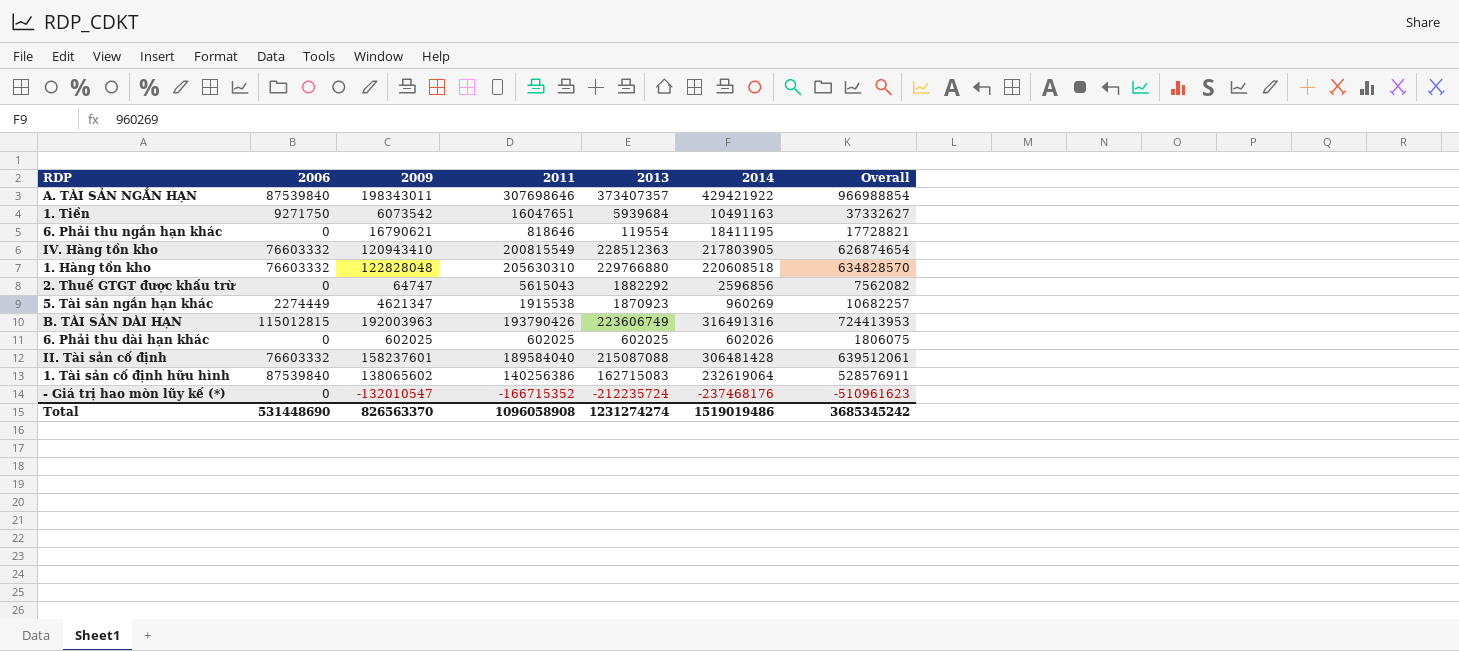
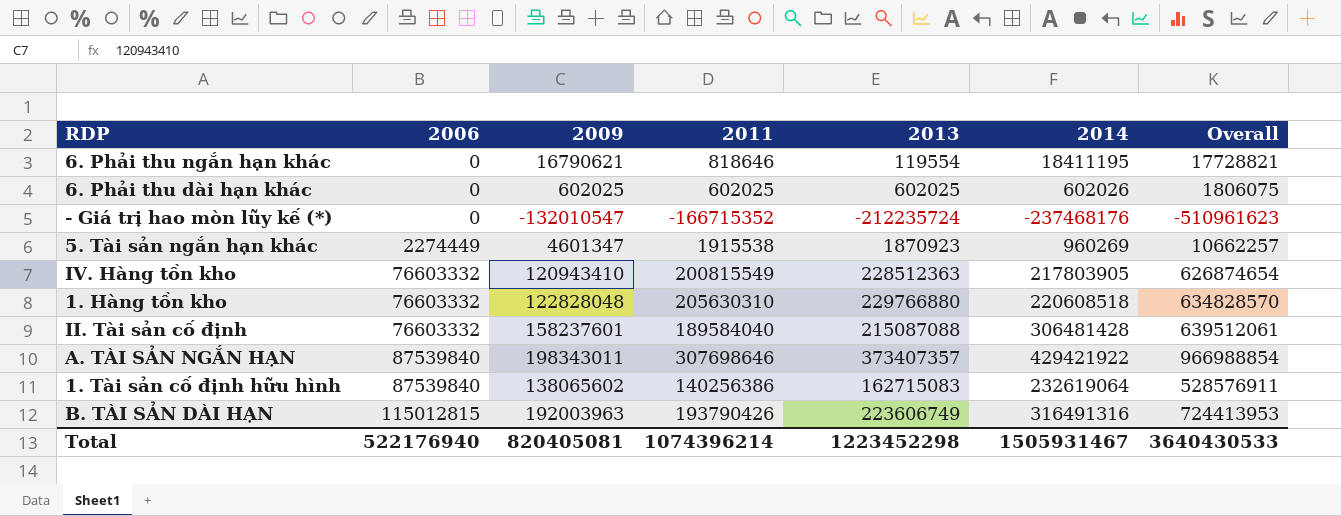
row order: none -> 2006 ascending
row 1. Tiền: 9271750 | 6073542 | 16047651 | 5939684 | 10491163 | 37332627 -> none
row 2. Thuế GTGT được khấu trừ: 0 | 64747 | 5615043 | 1882292 | 2596856 | 7562082 -> none
5. Tài sản ngắn hạn khác | 2009: 4621347 -> 4601347
5. Tài sản ngắn hạn khác | Overall: 10682257 -> 10662257
Total | 2006: 531448690 -> 522176940
Total | 2009: 826563370 -> 820405081
Total | 2011: 1096058908 -> 1074396214
Total | 2013: 1231274274 -> 1223452298
Total | 2014: 1519019486 -> 1505931467
Total | Overall: 3685345242 -> 3640430533

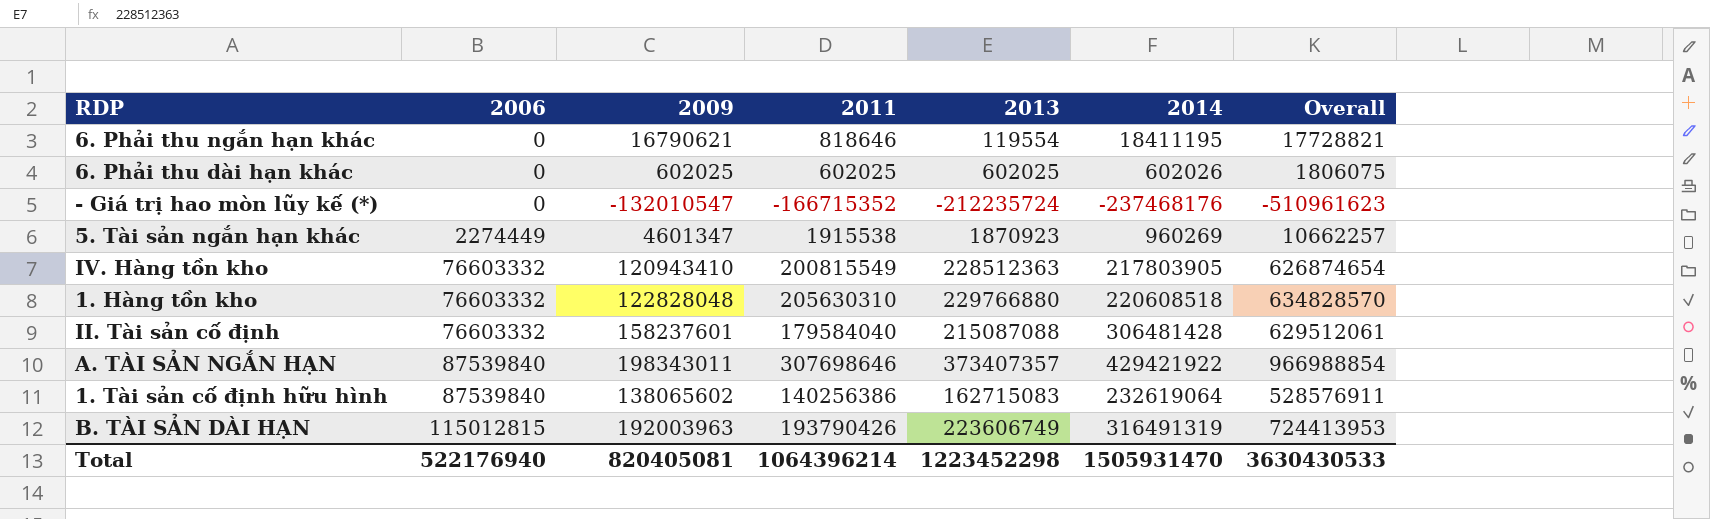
II. Tài sản cố định | 2011: 189584040 -> 179584040
II. Tài sản cố định | Overall: 639512061 -> 629512061
B. TÀI SẢN DÀI HẠN | 2014: 316491316 -> 316491319
Total | 2011: 1074396214 -> 1064396214
Total | 2014: 1505931467 -> 1505931470
Total | Overall: 3640430533 -> 3630430533

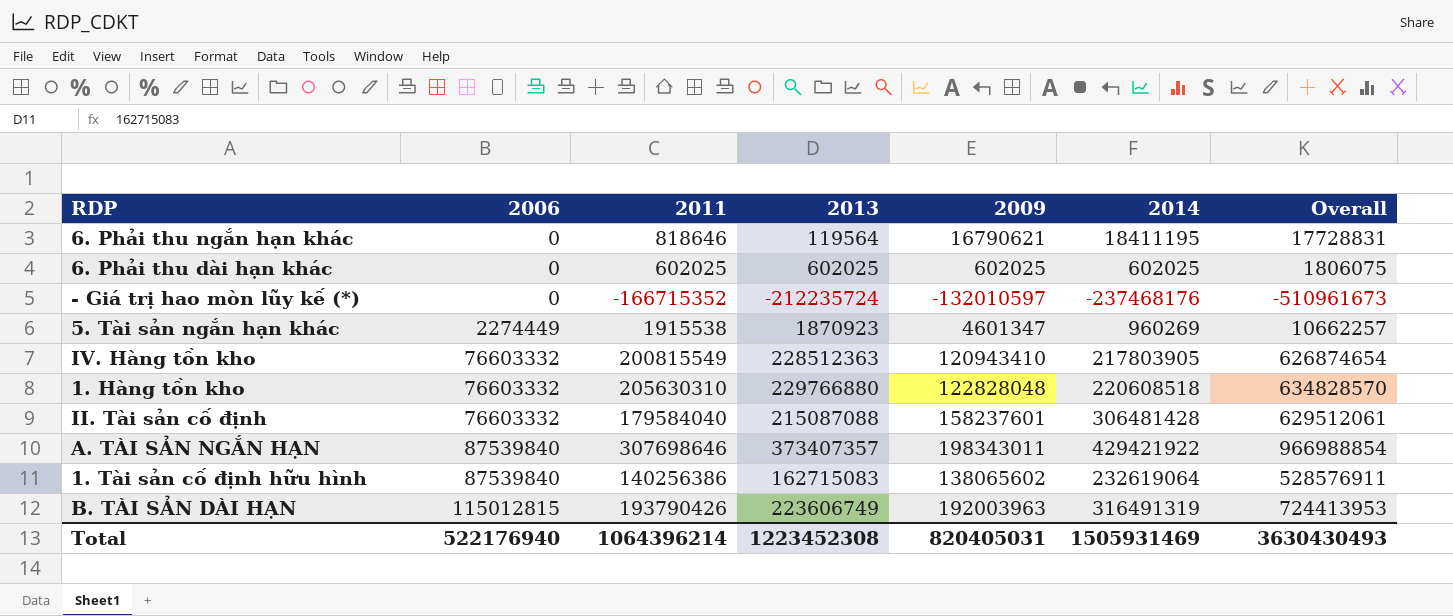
column 2009 | position: 3 -> 5
6. Phải thu ngắn hạn khác | 2013: 119554 -> 119564
6. Phải thu ngắn hạn khác | Overall: 17728821 -> 17728831
6. Phải thu dài hạn khác | 2014: 602026 -> 602025
- Giá trị hao mòn lũy kế (*) | 2009: -132010547 -> -132010597
- Giá trị hao mòn lũy kế (*) | Overall: -510961623 -> -510961673
Total | 2013: 1223452298 -> 1223452308
Total | 2009: 820405081 -> 820405031
Total | 2014: 1505931470 -> 1505931469
Total | Overall: 3630430533 -> 3630430493

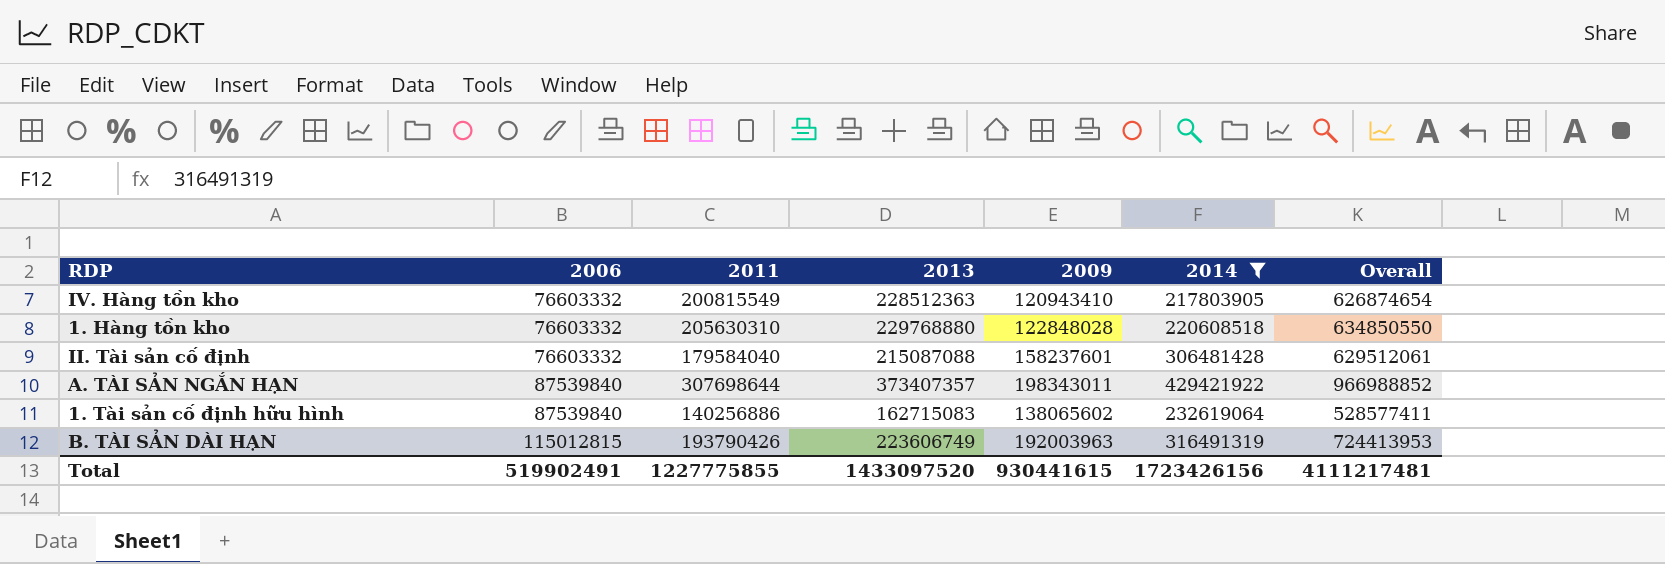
filter: none -> 2014 >= 217803905
1. Hàng tồn kho | 2013: 229766880 -> 229768880
1. Hàng tồn kho | 2009: 122828048 -> 122848028
1. Hàng tồn kho | Overall: 634828570 -> 634850550
A. TÀI SẢN NGẮN HẠN | 2011: 307698646 -> 307698644
A. TÀI SẢN NGẮN HẠN | Overall: 966988854 -> 966988852
1. Tài sản cố định hữu hình | 2011: 140256386 -> 140256886
1. Tài sản cố định hữu hình | Overall: 528576911 -> 528577411
Total | 2006: 522176940 -> 519902491
Total | 2011: 1064396214 -> 1227775855
Total | 2013: 1223452308 -> 1433097520
Total | 2009: 820405031 -> 930441615
Total | 2014: 1505931469 -> 1723426156
Total | Overall: 3630430493 -> 4111217481

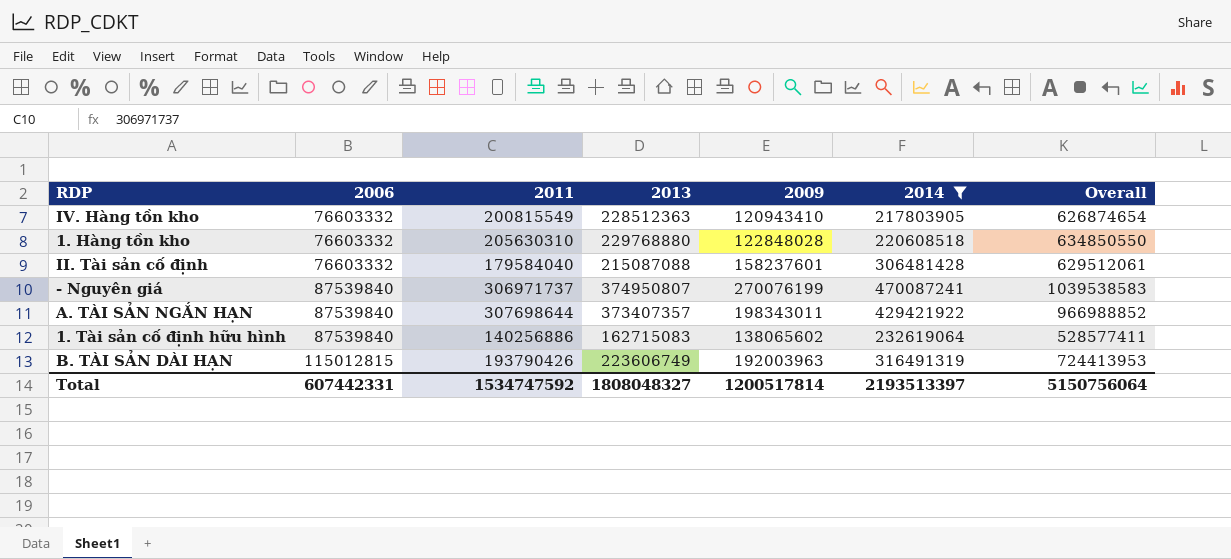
row - Nguyên giá: none -> 87539840 | 306971737 | 374950807 | 270076199 | 470087241 | 1039538583
Total | 2006: 519902491 -> 607442331
Total | 2011: 1227775855 -> 1534747592
Total | 2013: 1433097520 -> 1808048327
Total | 2009: 930441615 -> 1200517814
Total | 2014: 1723426156 -> 2193513397
Total | Overall: 4111217481 -> 5150756064

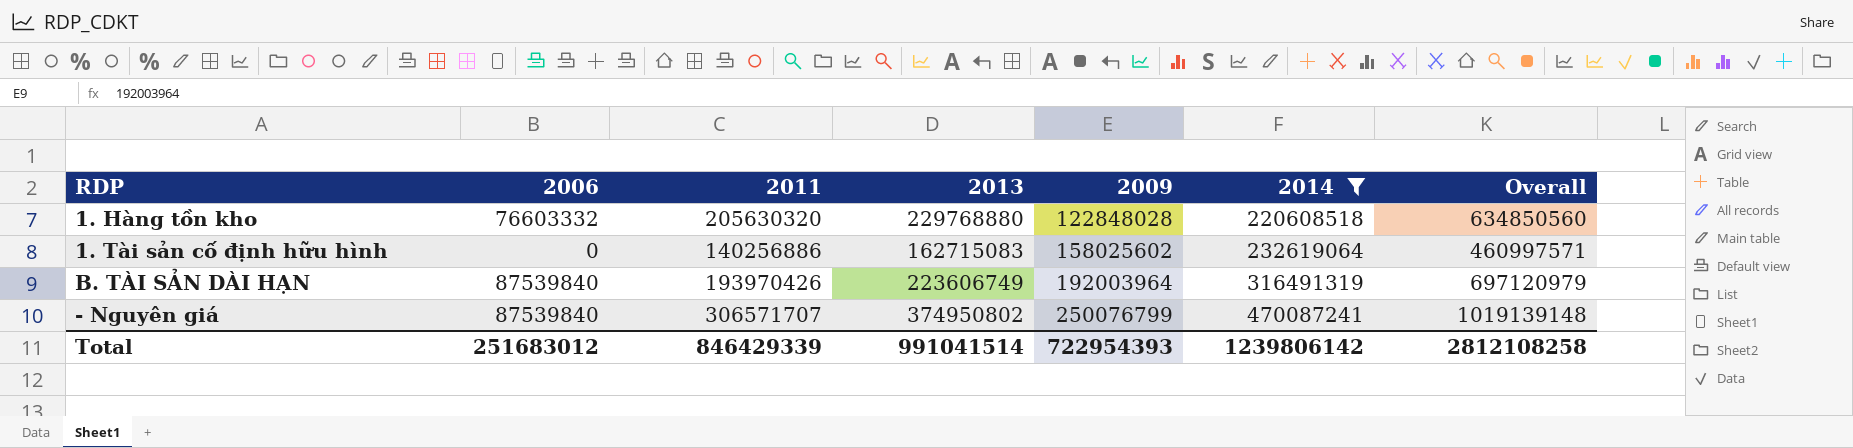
row order: 2006 ascending -> 2009 ascending
row IV. Hàng tồn kho: 76603332 | 200815549 | 228512363 | 120943410 | 217803905 | 626874654 -> none
row II. Tài sản cố định: 76603332 | 179584040 | 215087088 | 158237601 | 306481428 | 629512061 -> none
row A. TÀI SẢN NGẮN HẠN: 87539840 | 307698644 | 373407357 | 198343011 | 429421922 | 966988852 -> none
1. Hàng tồn kho | 2011: 205630310 -> 205630320
1. Hàng tồn kho | Overall: 634850550 -> 634850560
1. Tài sản cố định hữu hình | 2006: 87539840 -> 0
1. Tài sản cố định hữu hình | 2009: 138065602 -> 158025602
1. Tài sản cố định hữu hình | Overall: 528577411 -> 460997571
B. TÀI SẢN DÀI HẠN | 2006: 115012815 -> 87539840
B. TÀI SẢN DÀI HẠN | 2011: 193790426 -> 193970426
B. TÀI SẢN DÀI HẠN | 2009: 192003963 -> 192003964
B. TÀI SẢN DÀI HẠN | Overall: 724413953 -> 697120979
- Nguyên giá | 2011: 306971737 -> 306571707
- Nguyên giá | 2013: 374950807 -> 374950802
- Nguyên giá | 2009: 270076199 -> 250076799
- Nguyên giá | Overall: 1039538583 -> 1019139148
Total | 2006: 607442331 -> 251683012
Total | 2011: 1534747592 -> 846429339
Total | 2013: 1808048327 -> 991041514
Total | 2009: 1200517814 -> 722954393
Total | 2014: 2193513397 -> 1239806142
Total | Overall: 5150756064 -> 2812108258

